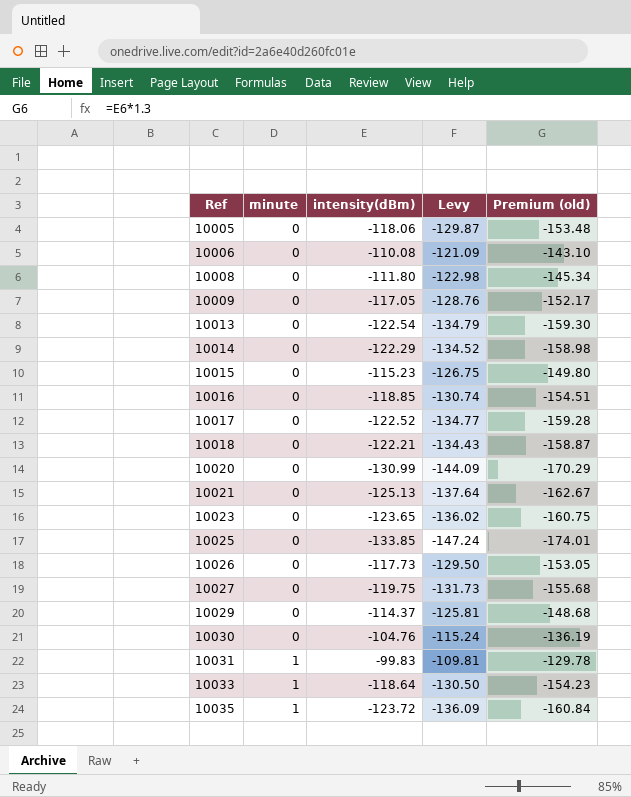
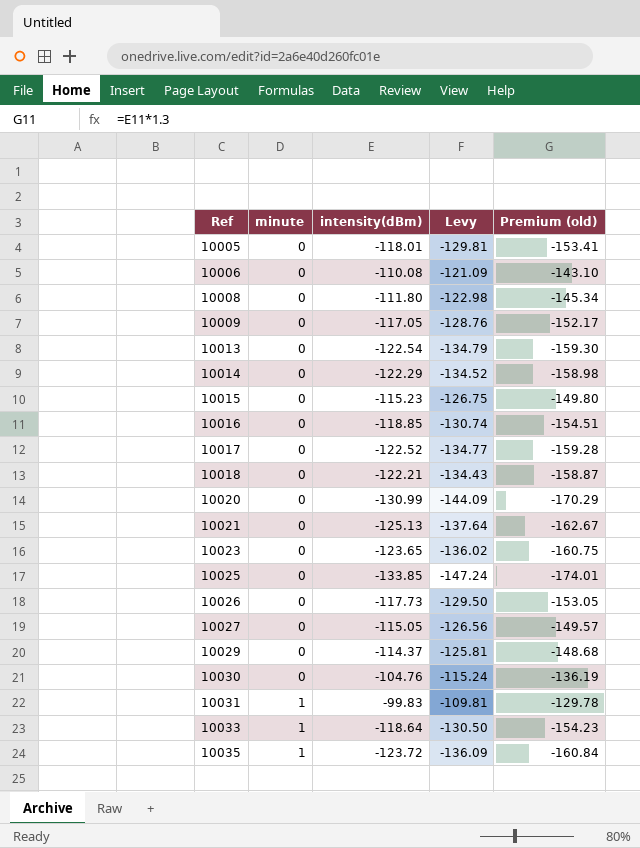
10005 | intensity(dBm): -118.06 -> -118.01
10005 | Levy: -129.87 -> -129.81
10005 | Premium (old): -153.48 -> -153.41
10027 | intensity(dBm): -119.75 -> -115.05
10027 | Levy: -131.73 -> -126.56
10027 | Premium (old): -155.68 -> -149.57

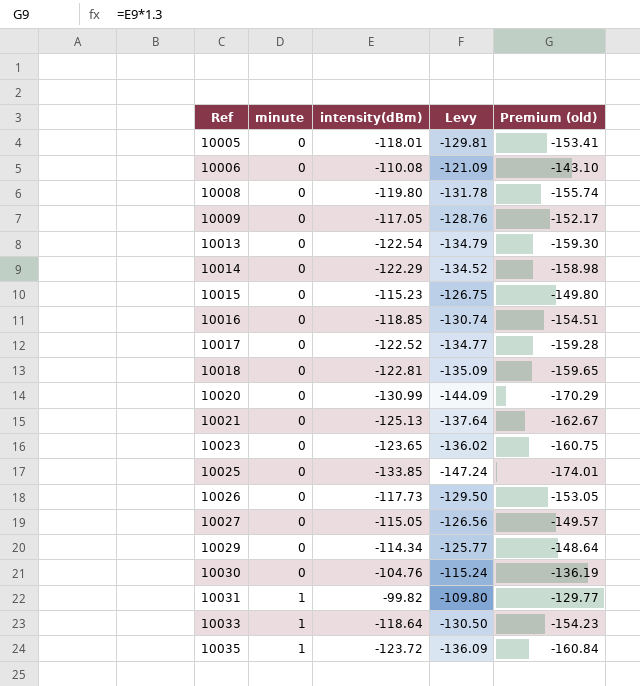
10008 | intensity(dBm): -111.80 -> -119.80
10008 | Levy: -122.98 -> -131.78
10008 | Premium (old): -145.34 -> -155.74
10018 | intensity(dBm): -122.21 -> -122.81
10018 | Levy: -134.43 -> -135.09
10018 | Premium (old): -158.87 -> -159.65
10029 | intensity(dBm): -114.37 -> -114.34
10029 | Levy: -125.81 -> -125.77
10029 | Premium (old): -148.68 -> -148.64
10031 | intensity(dBm): -99.83 -> -99.82
10031 | Levy: -109.81 -> -109.80
10031 | Premium (old): -129.78 -> -129.77

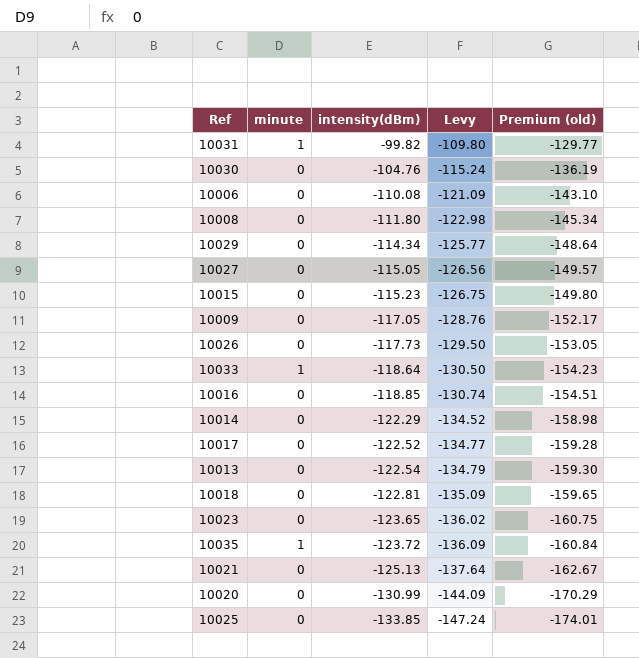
row order: Ref ascending -> intensity(dBm) descending
row 10005: 0 | -118.01 | -129.81 | -153.41 -> none
10008 | intensity(dBm): -119.80 -> -111.80
10008 | Levy: -131.78 -> -122.98
10008 | Premium (old): -155.74 -> -145.34

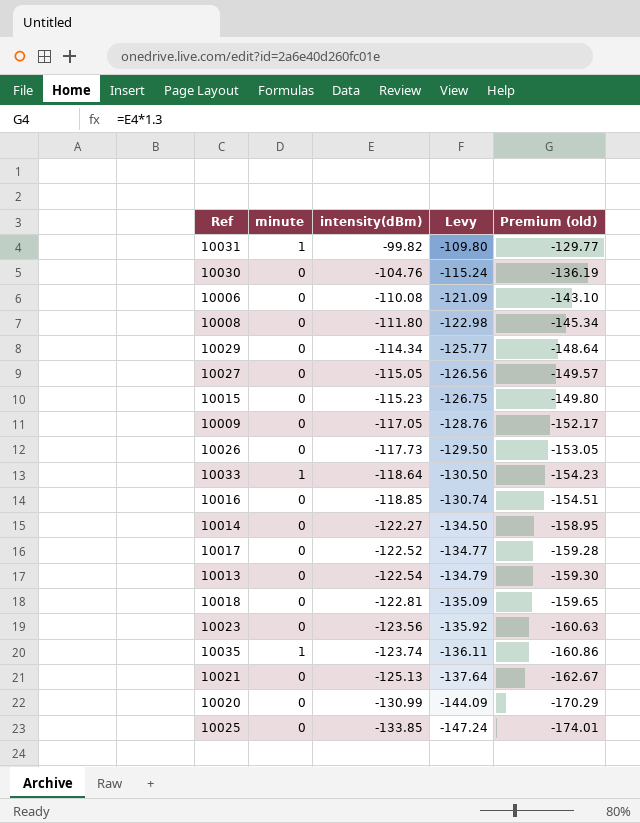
10014 | intensity(dBm): -122.29 -> -122.27
10014 | Levy: -134.52 -> -134.50
10014 | Premium (old): -158.98 -> -158.95
10023 | intensity(dBm): -123.65 -> -123.56
10023 | Levy: -136.02 -> -135.92
10023 | Premium (old): -160.75 -> -160.63
10035 | intensity(dBm): -123.72 -> -123.74
10035 | Levy: -136.09 -> -136.11
10035 | Premium (old): -160.84 -> -160.86

